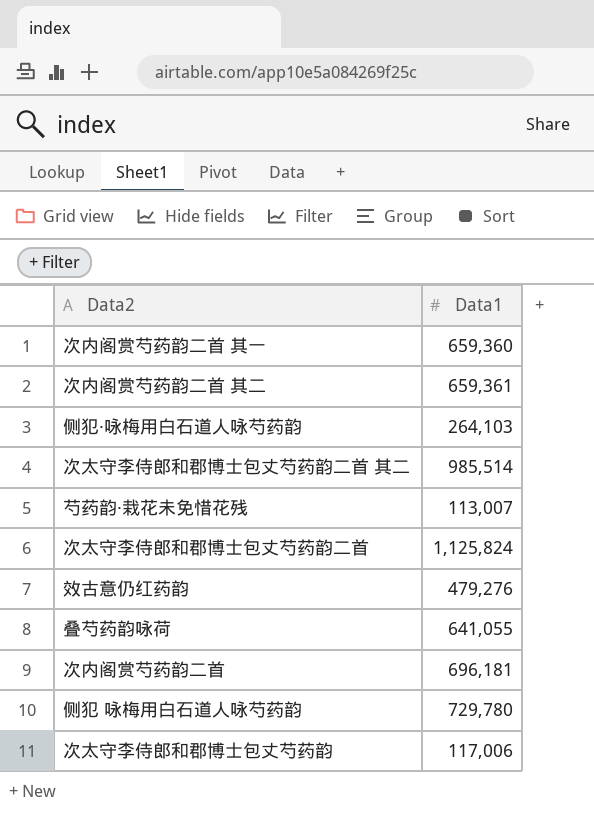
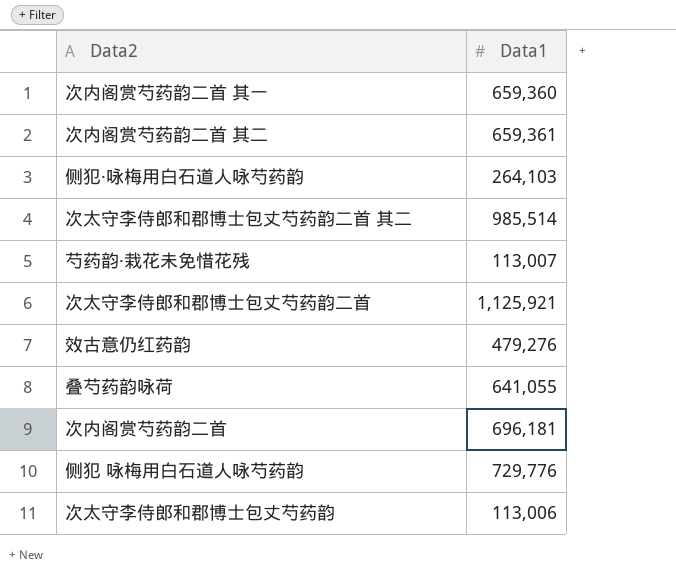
次太守李侍郎和郡博士包丈芍药韵二首 | Data1: 1,125,824 -> 1,125,921
侧犯 咏梅用白石道人咏芍药韵 | Data1: 729,780 -> 729,776
次太守李侍郎和郡博士包丈芍药韵 | Data1: 117,006 -> 113,006

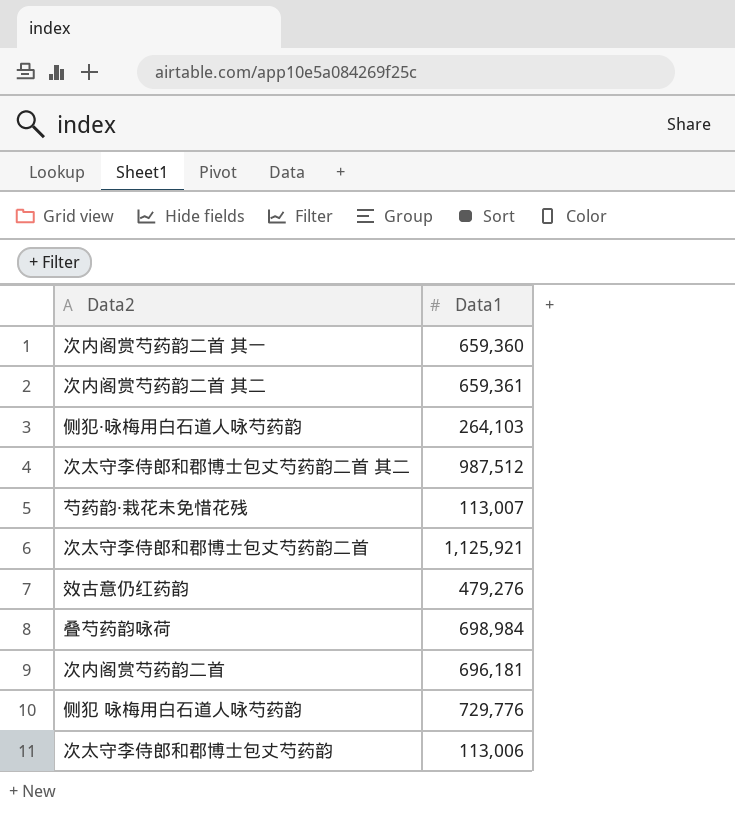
次太守李侍郎和郡博士包丈芍药韵二首 其二 | Data1: 985,514 -> 987,512
叠芍药韵咏荷 | Data1: 641,055 -> 698,984

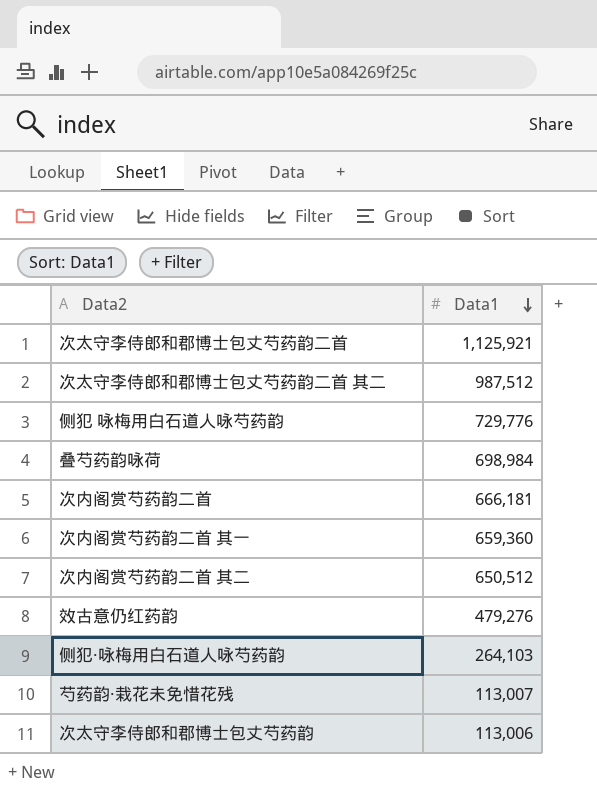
row order: none -> Data1 descending
次内阁赏芍药韵二首 | Data1: 696,181 -> 666,181
次内阁赏芍药韵二首 其二 | Data1: 659,361 -> 650,512

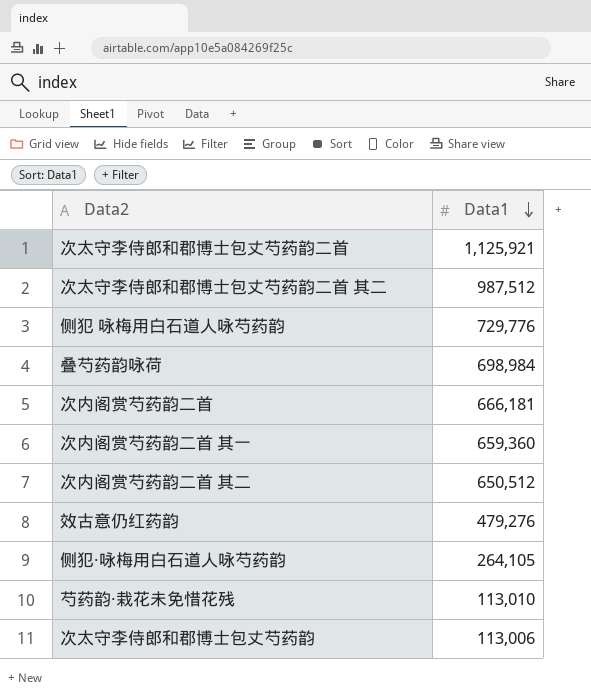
侧犯·咏梅用白石道人咏芍药韵 | Data1: 264,103 -> 264,105
芍药韵·栽花未免惜花残 | Data1: 113,007 -> 113,010

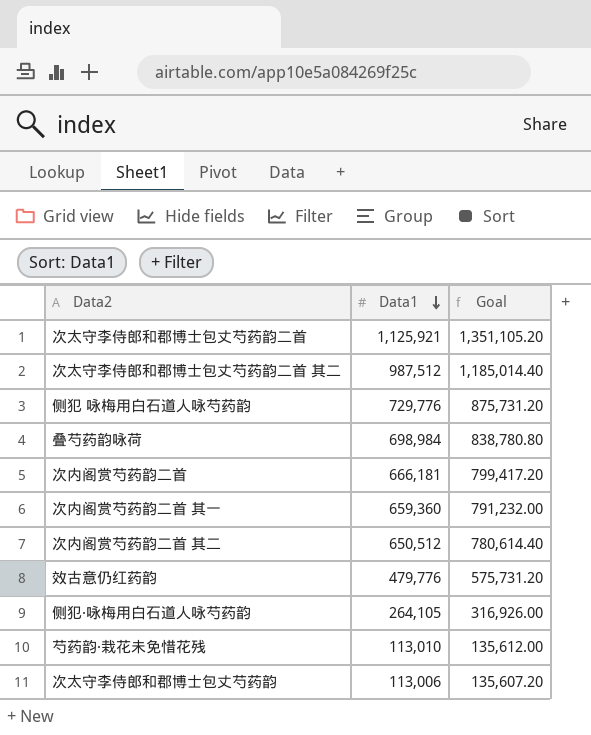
column Goal | formula: none -> [Data1] * 1.2
效古意仍红药韵 | Data1: 479,276 -> 479,776

